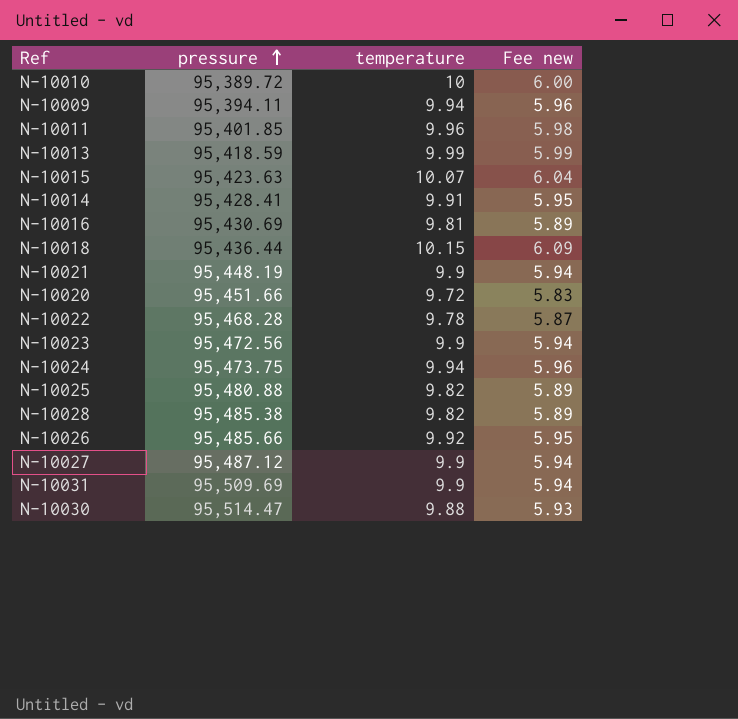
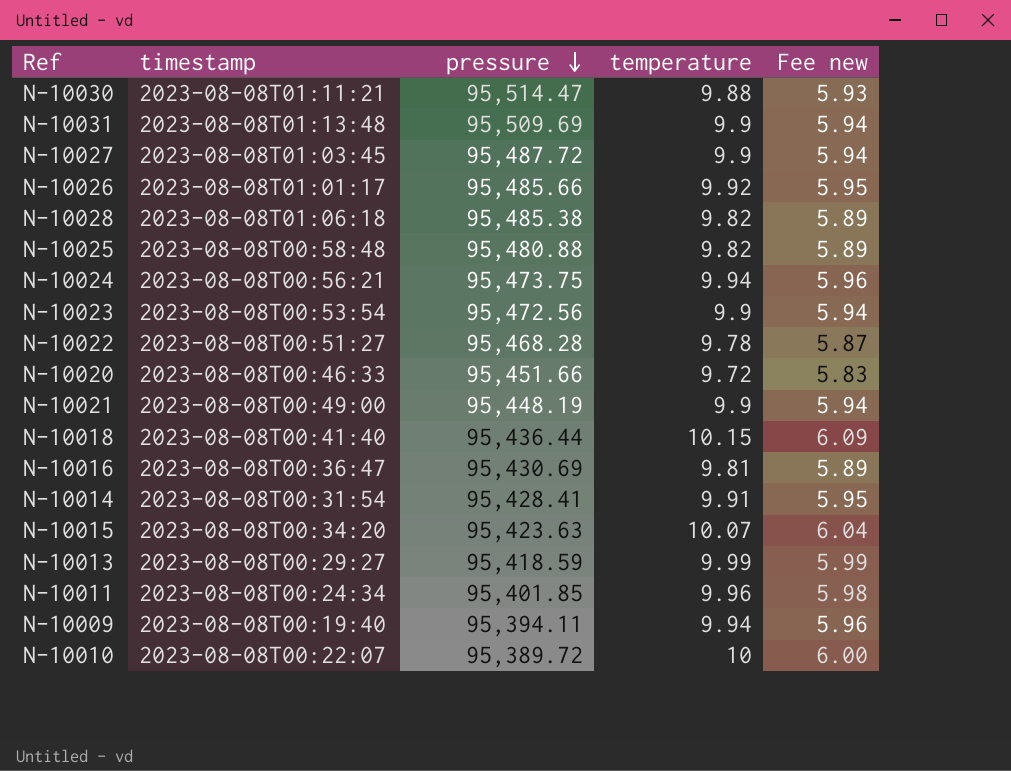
row order: pressure ascending -> pressure descending
column timestamp | position: none -> 2
N-10027 | pressure: 95,487.12 -> 95,487.72

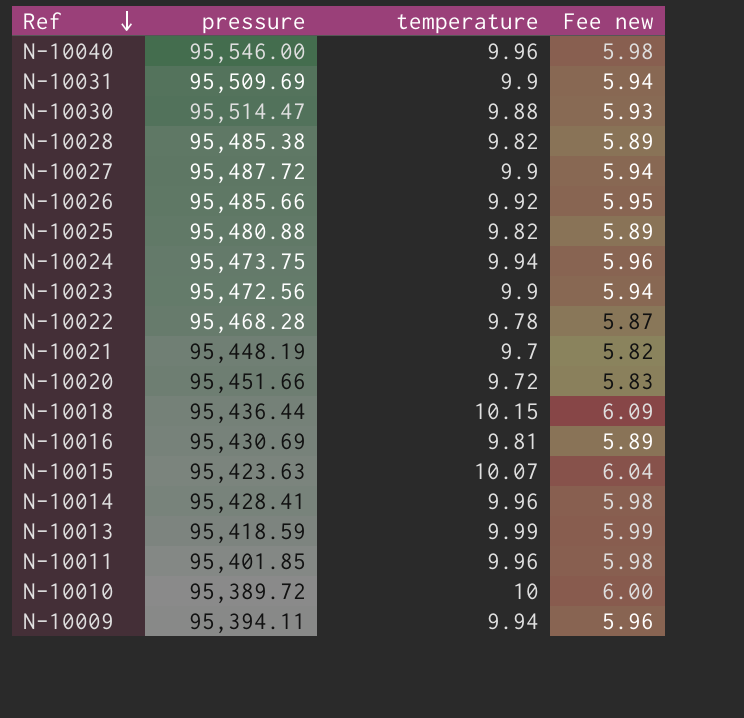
row order: pressure descending -> Ref descending
column timestamp | position: 2 -> none
row N-10040: none -> 95,546.00 | 9.96 | 5.98
N-10021 | temperature: 9.9 -> 9.7
N-10021 | Fee new: 5.94 -> 5.82
N-10014 | temperature: 9.91 -> 9.96
N-10014 | Fee new: 5.95 -> 5.98

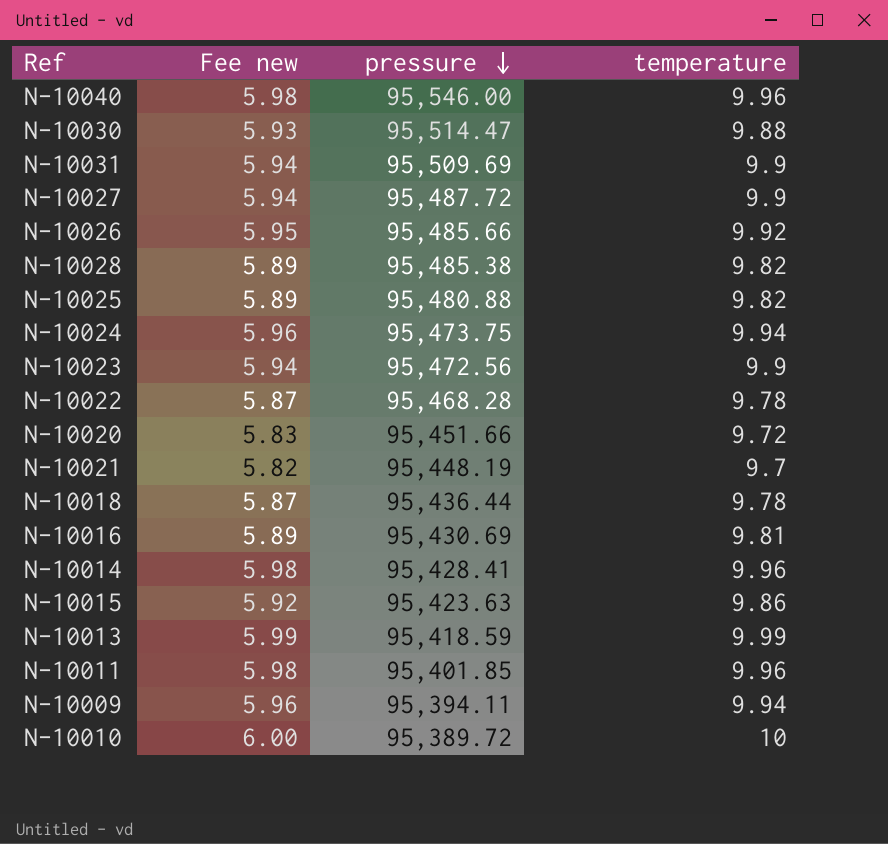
row order: Ref descending -> pressure descending
column Fee new | position: 4 -> 2
N-10018 | Fee new: 6.09 -> 5.87
N-10018 | temperature: 10.15 -> 9.78
N-10015 | Fee new: 6.04 -> 5.92
N-10015 | temperature: 10.07 -> 9.86

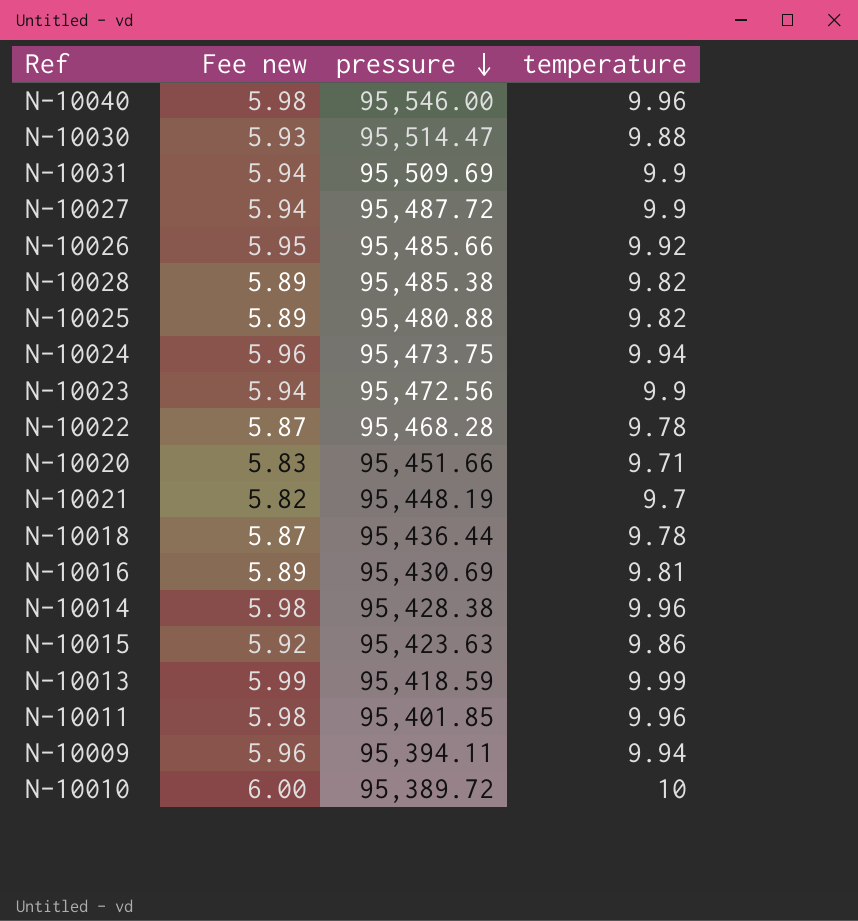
N-10020 | temperature: 9.72 -> 9.71
N-10014 | pressure: 95,428.41 -> 95,428.38

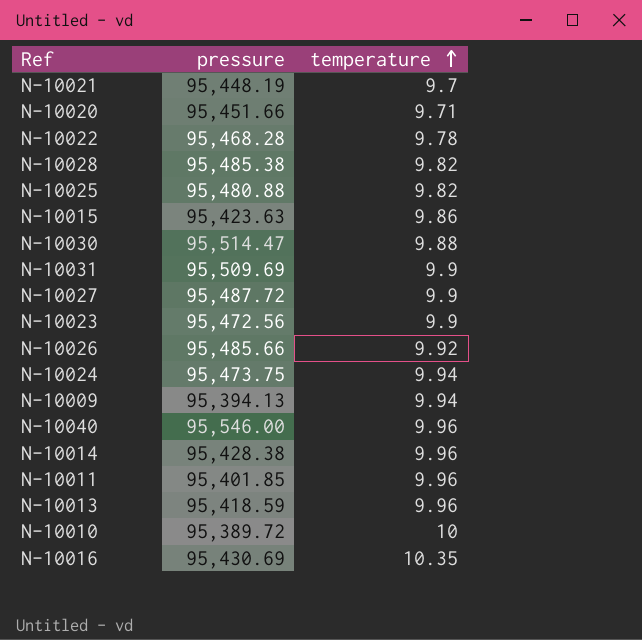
row order: pressure descending -> temperature ascending
column Fee new | formula: [temperature] * 0.6 -> none
row N-10018: 5.87 | 95,436.44 | 9.78 -> none
N-10009 | pressure: 95,394.11 -> 95,394.13
N-10013 | temperature: 9.99 -> 9.96
N-10016 | temperature: 9.81 -> 10.35

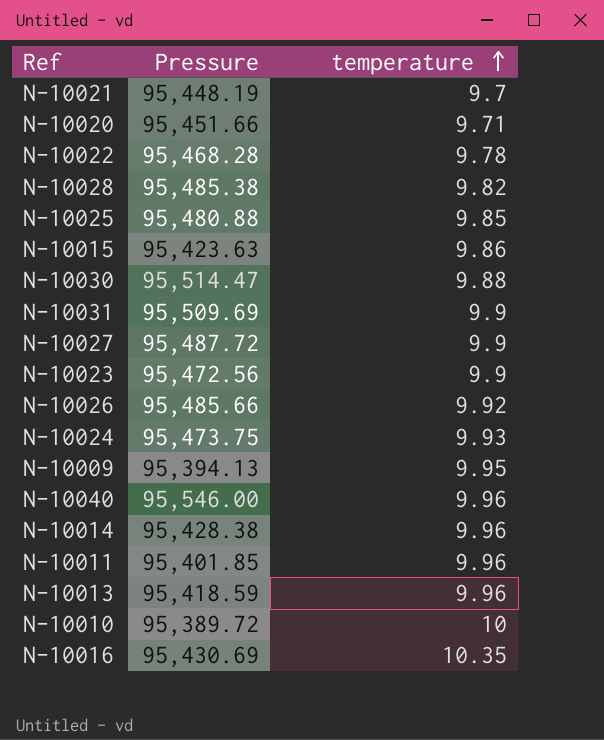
column name: pressure -> Pressure
N-10025 | temperature: 9.82 -> 9.85
N-10024 | temperature: 9.94 -> 9.93
N-10009 | temperature: 9.94 -> 9.95

